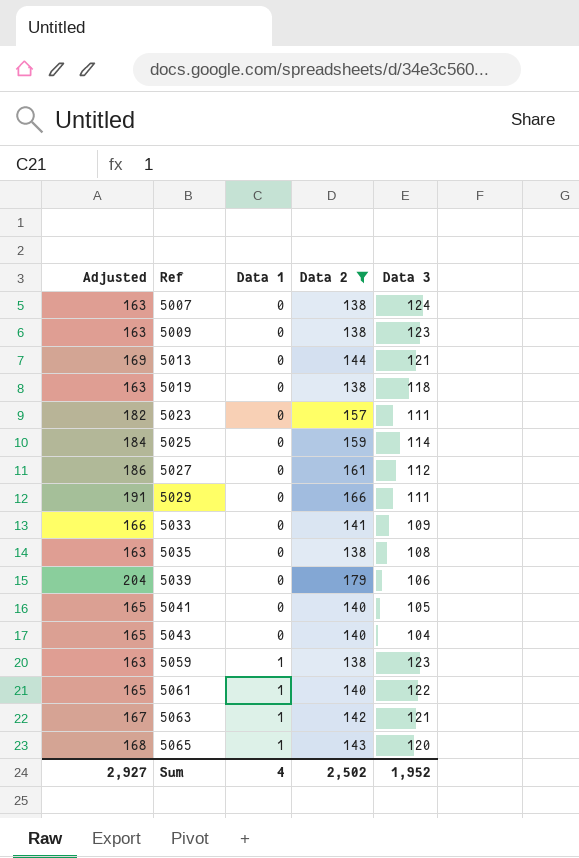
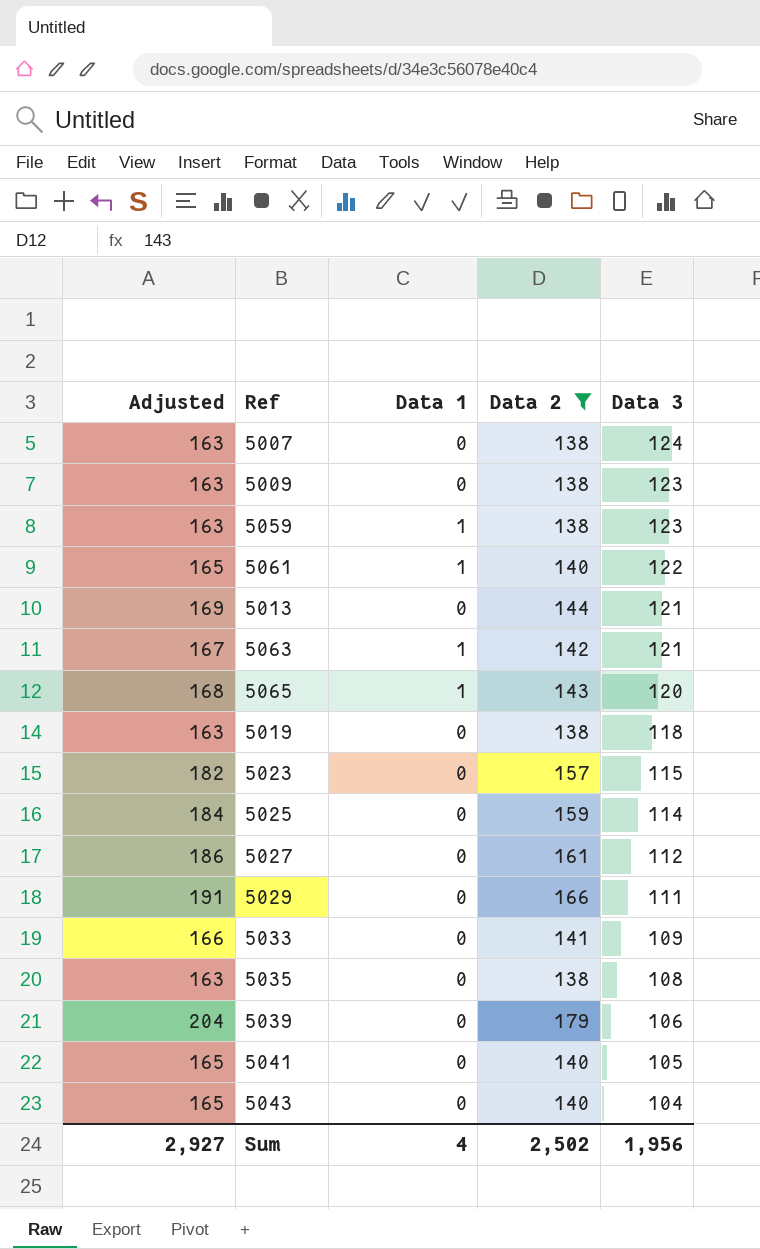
row order: Ref ascending -> Data 3 descending
5023 | Data 3: 111 -> 115
Sum | Data 3: 1,952 -> 1,956

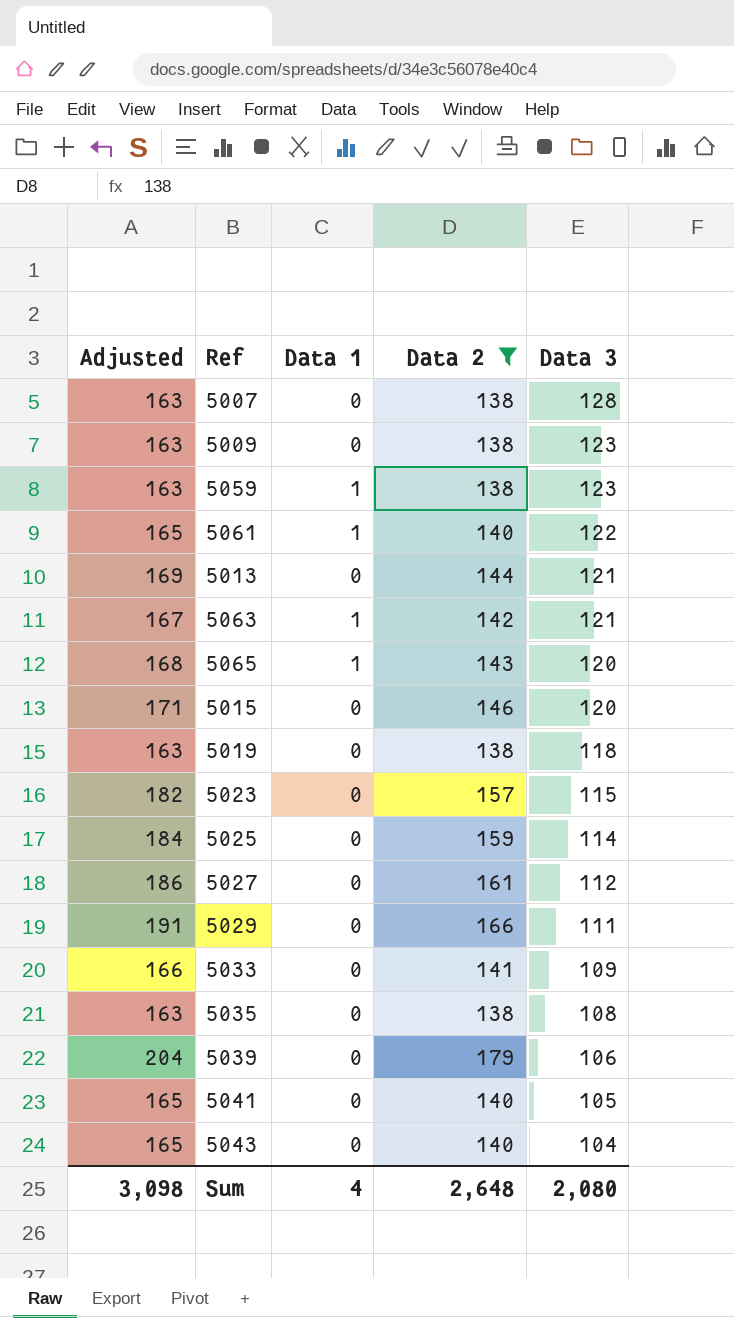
5007 | Data 3: 124 -> 128
row 5015: none -> 171 | 0 | 146 | 120
Sum | Adjusted: 2,927 -> 3,098
Sum | Data 2: 2,502 -> 2,648
Sum | Data 3: 1,956 -> 2,080

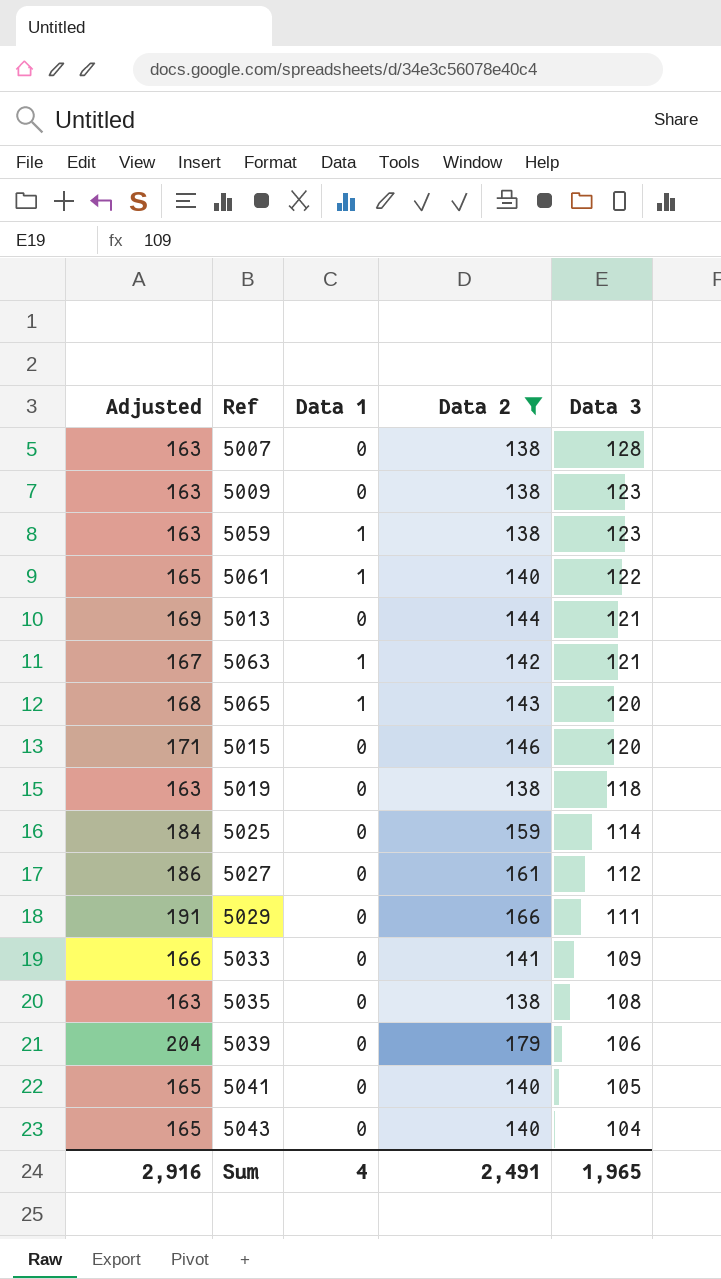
row 5023: 182 | 0 | 157 | 115 -> none
Sum | Adjusted: 3,098 -> 2,916
Sum | Data 2: 2,648 -> 2,491
Sum | Data 3: 2,080 -> 1,965

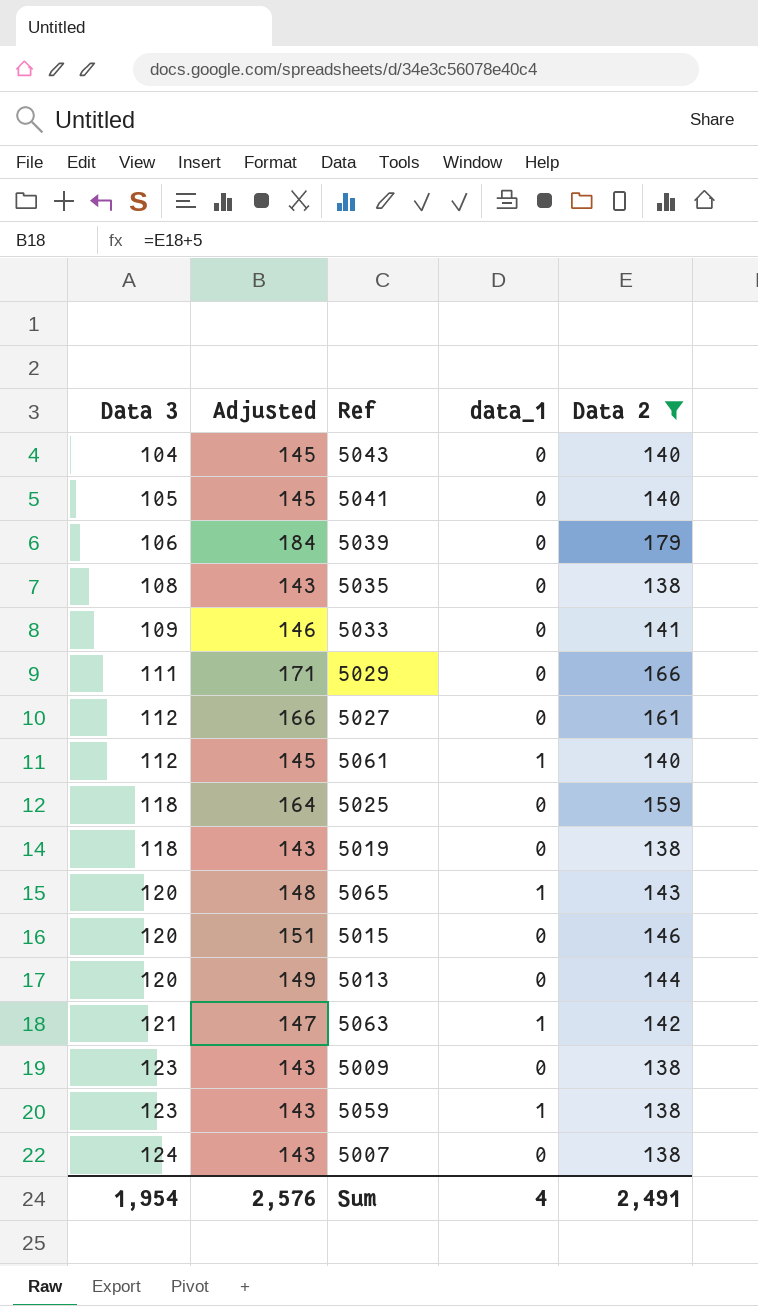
row order: Data 3 descending -> Data 3 ascending
column Data 3 | position: 5 -> 1
column Adjusted | formula: [Data 2] + 25 -> [Data 2] + 5
column name: Data 1 -> data_1
5061 | Data 3: 122 -> 112
5025 | Data 3: 114 -> 118
5013 | Data 3: 121 -> 120
5007 | Data 3: 128 -> 124
Sum | Data 3: 1,965 -> 1,954
Sum | Adjusted: 2,916 -> 2,576

